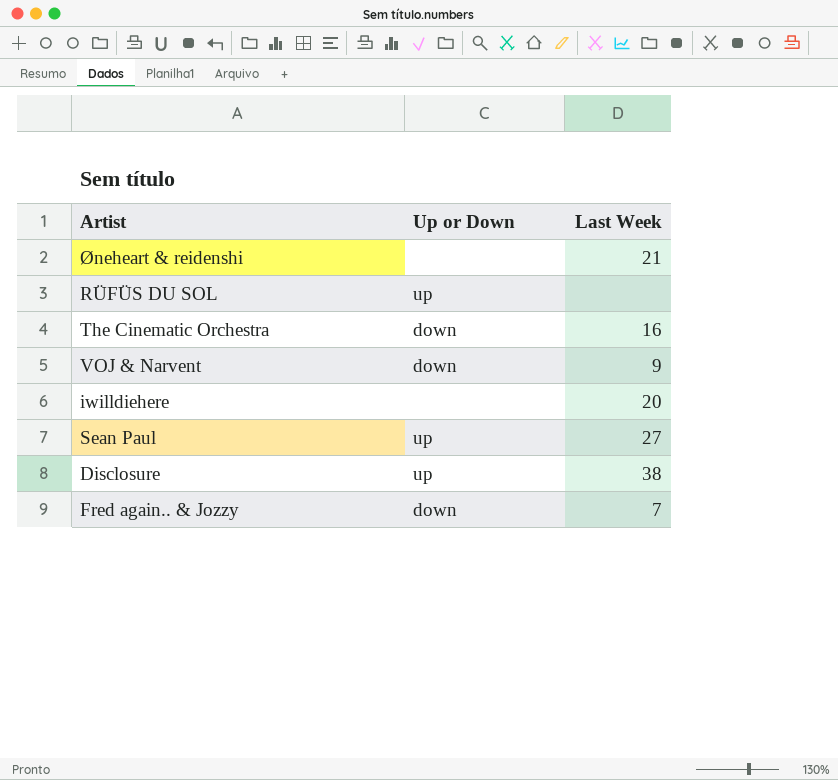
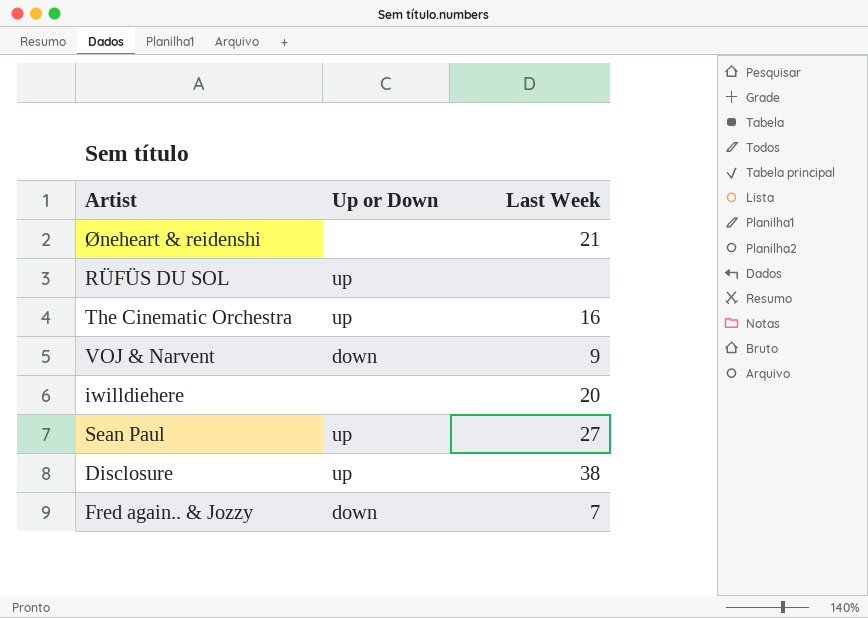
The Cinematic Orchestra | Up or Down: down -> up

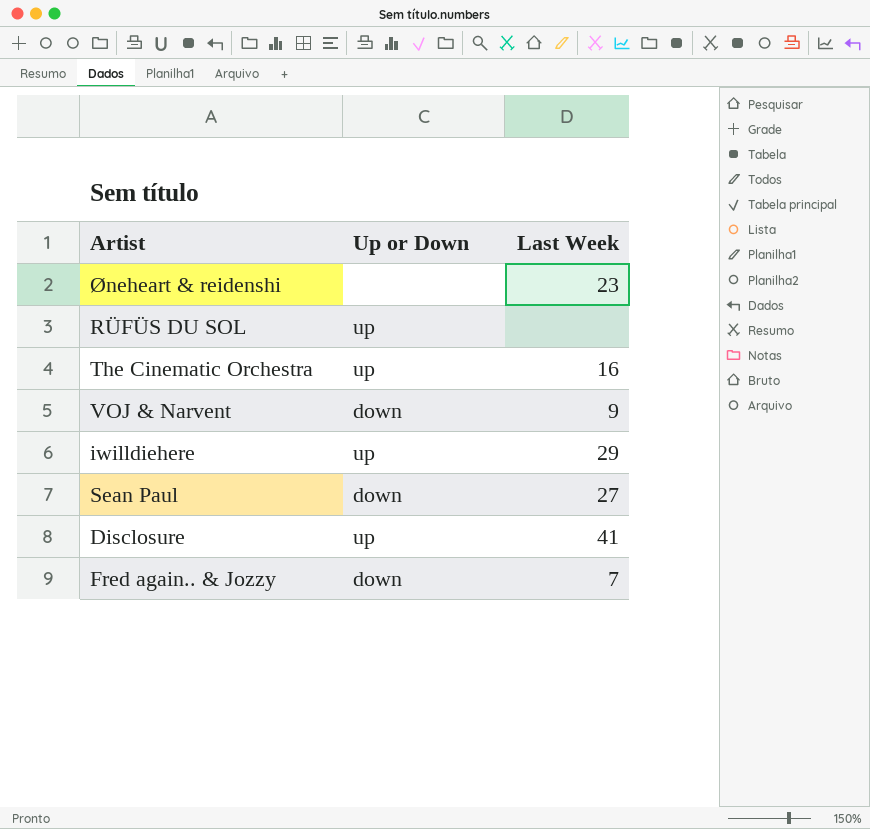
Øneheart & reidenshi | Last Week: 21 -> 23
iwilldiehere | Up or Down: none -> up
iwilldiehere | Last Week: 20 -> 29
Sean Paul | Up or Down: up -> down
Disclosure | Last Week: 38 -> 41

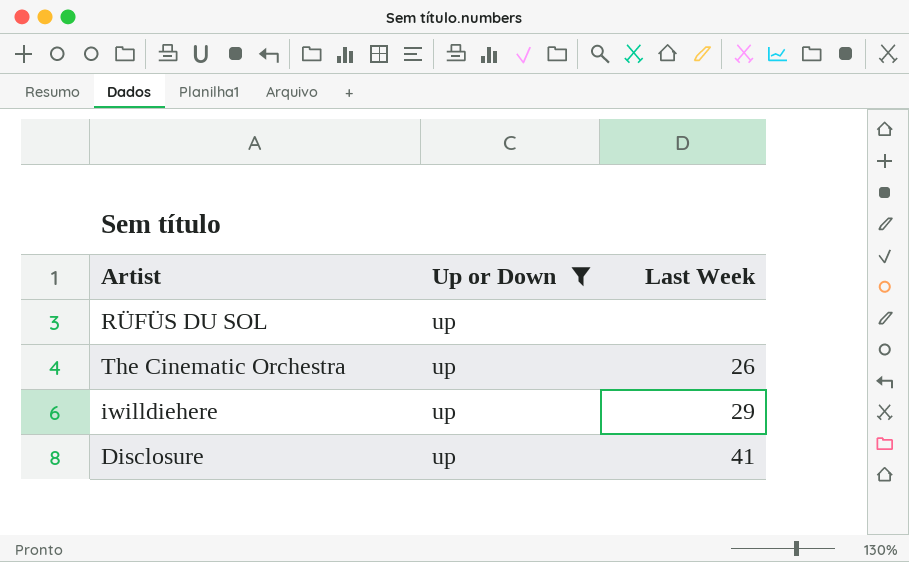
filter: none -> Up or Down = up
The Cinematic Orchestra | Last Week: 16 -> 26

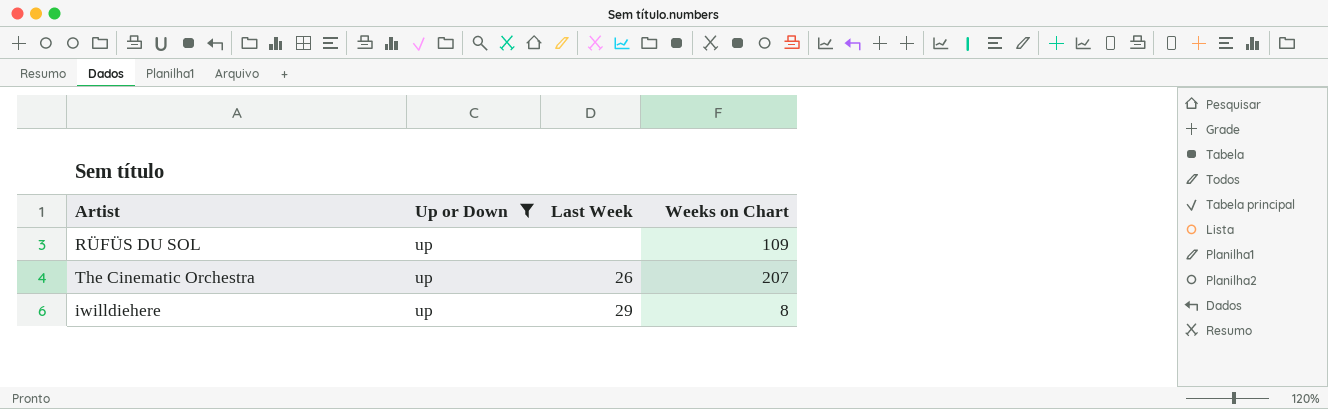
column Weeks on Chart | position: none -> 4
row Disclosure: up | 41 -> none

